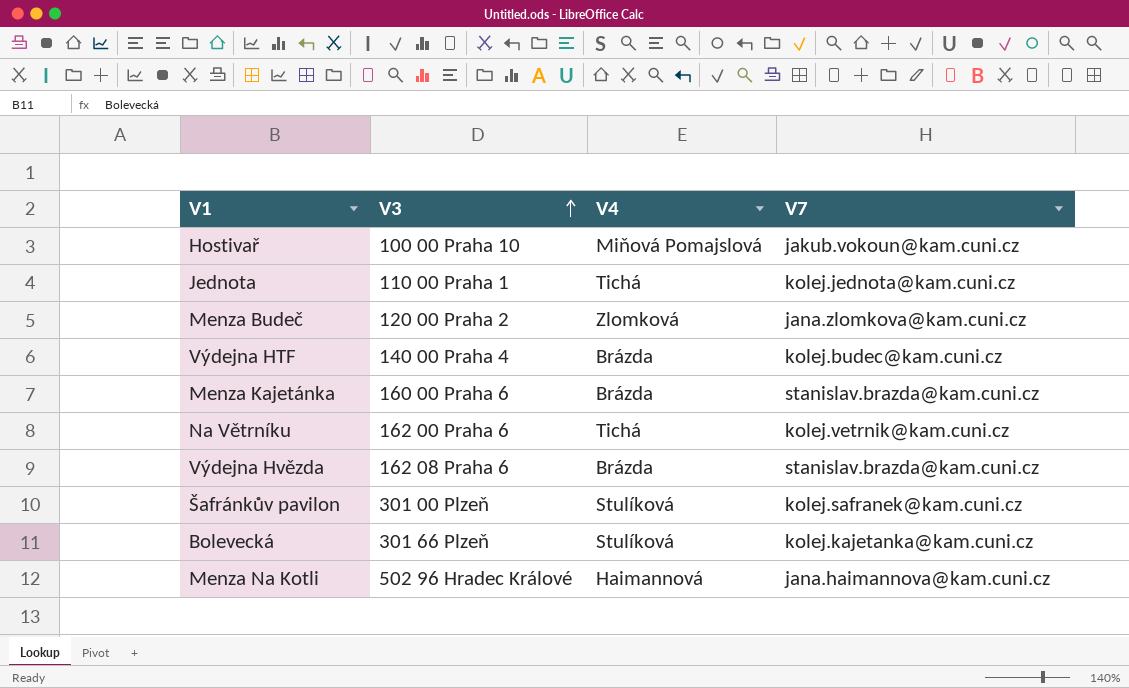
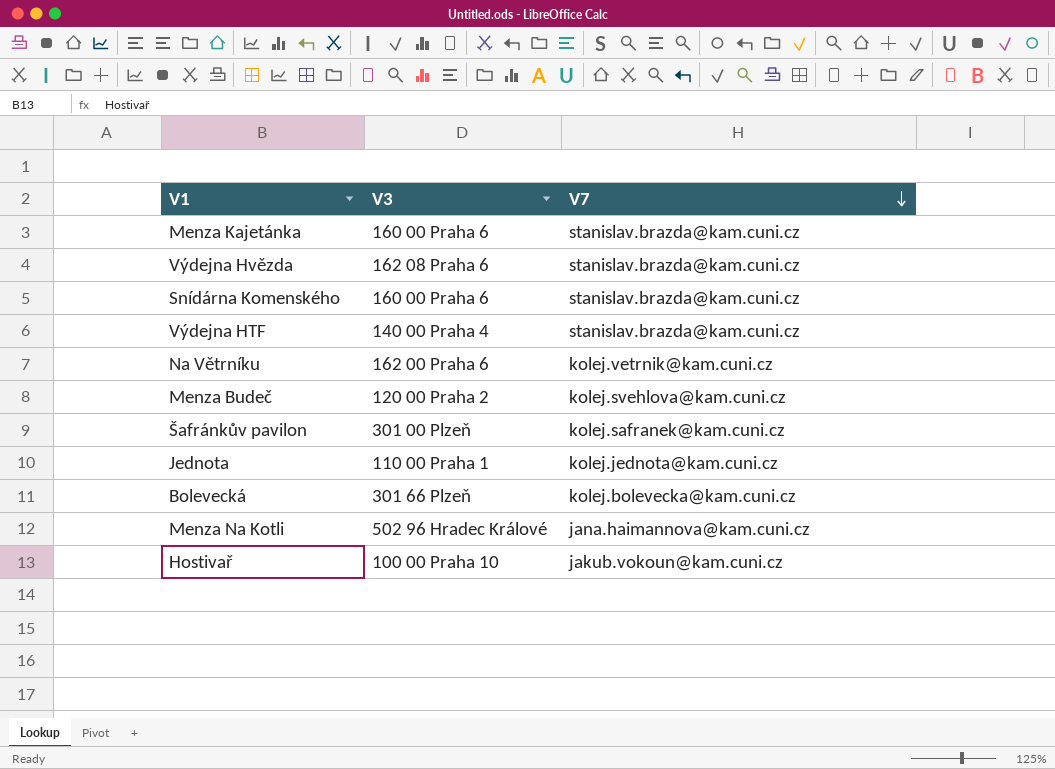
row order: V3 ascending -> V7 descending
column V4 | position: 3 -> none
row Snídárna Komenského: none -> 160 00 Praha 6 | stanislav.brazda@kam.cuni.cz
Výdejna HTF | V7: kolej.budec@kam.cuni.cz -> stanislav.brazda@kam.cuni.cz
Menza Budeč | V7: jana.zlomkova@kam.cuni.cz -> kolej.svehlova@kam.cuni.cz
Bolevecká | V7: kolej.kajetanka@kam.cuni.cz -> kolej.bolevecka@kam.cuni.cz

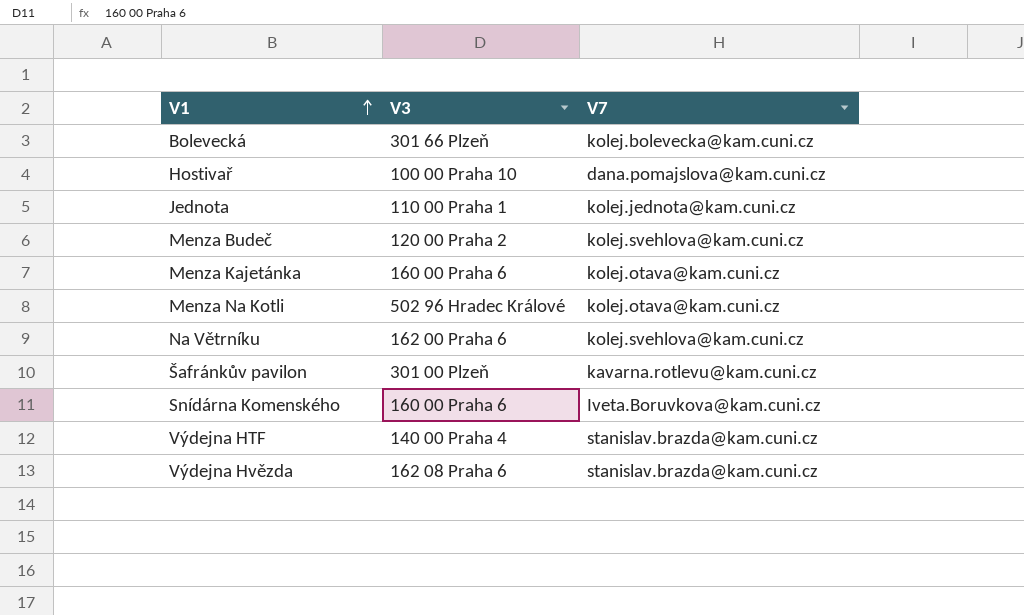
row order: V7 descending -> V1 ascending
Hostivař | V7: jakub.vokoun@kam.cuni.cz -> dana.pomajslova@kam.cuni.cz
Menza Kajetánka | V7: stanislav.brazda@kam.cuni.cz -> kolej.otava@kam.cuni.cz
Menza Na Kotli | V7: jana.haimannova@kam.cuni.cz -> kolej.otava@kam.cuni.cz
Na Větrníku | V7: kolej.vetrnik@kam.cuni.cz -> kolej.svehlova@kam.cuni.cz
Šafránkův pavilon | V7: kolej.safranek@kam.cuni.cz -> kavarna.rotlevu@kam.cuni.cz
Snídárna Komenského | V7: stanislav.brazda@kam.cuni.cz -> Iveta.Boruvkova@kam.cuni.cz

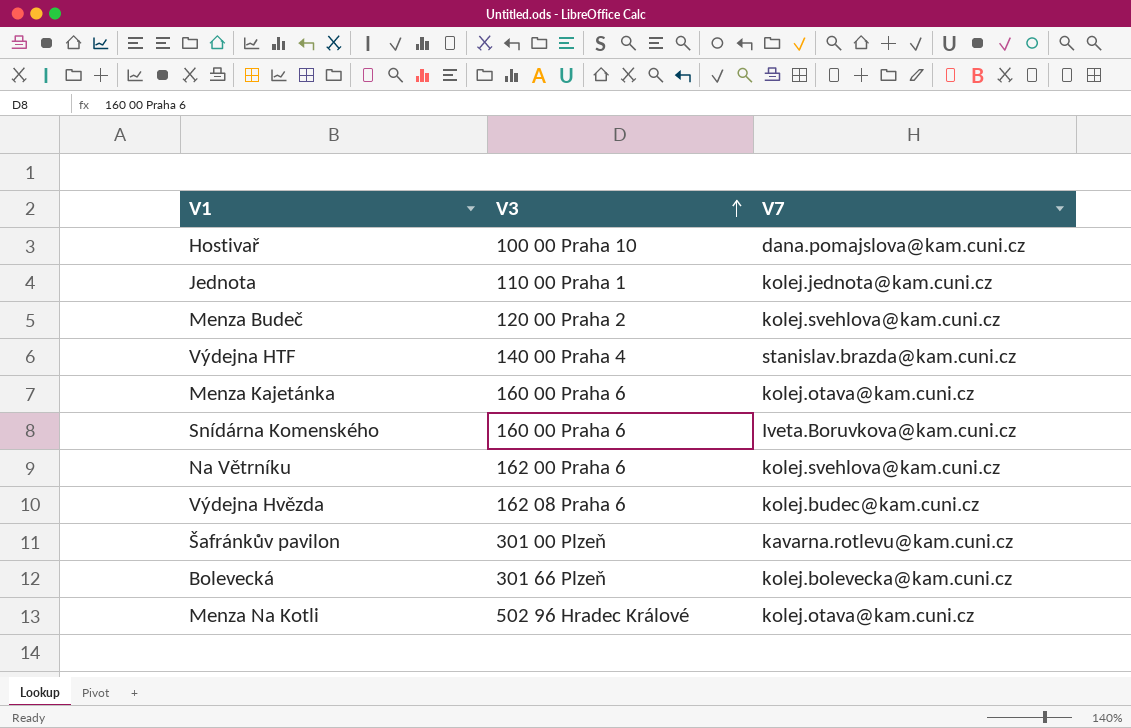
row order: V1 ascending -> V3 ascending
Výdejna Hvězda | V7: stanislav.brazda@kam.cuni.cz -> kolej.budec@kam.cuni.cz

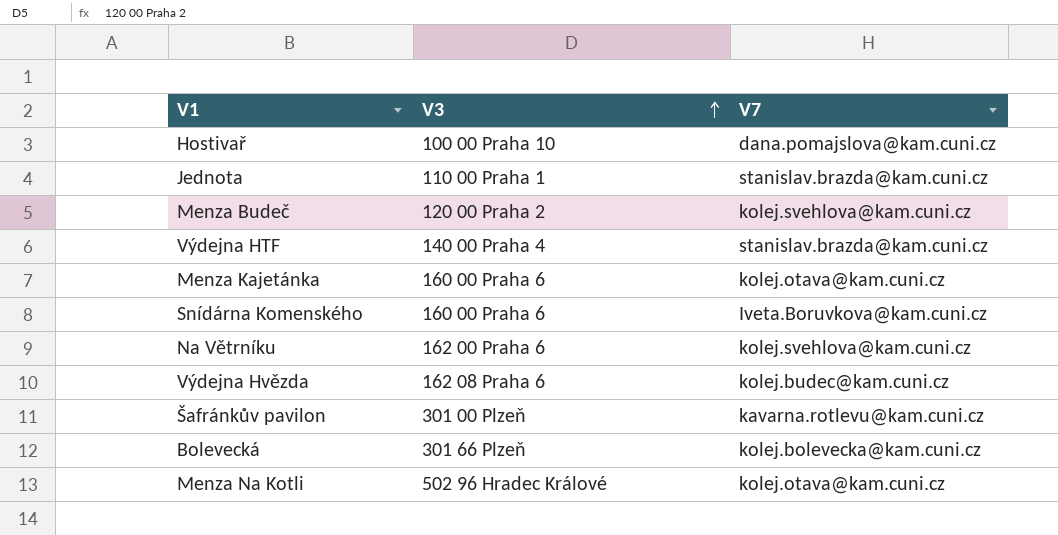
Jednota | V7: kolej.jednota@kam.cuni.cz -> stanislav.brazda@kam.cuni.cz

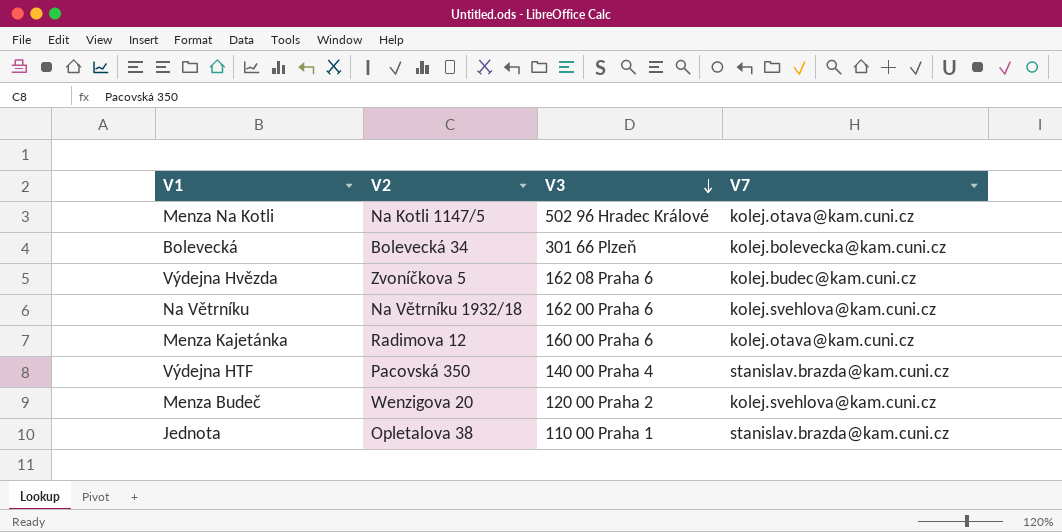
row order: V3 ascending -> V3 descending
column V2 | position: none -> 2
row Hostivař: 100 00 Praha 10 | dana.pomajslova@kam.cuni.cz -> none
row Snídárna Komenského: 160 00 Praha 6 | Iveta.Boruvkova@kam.cuni.cz -> none
row Šafránkův pavilon: 301 00 Plzeň | kavarna.rotlevu@kam.cuni.cz -> none

